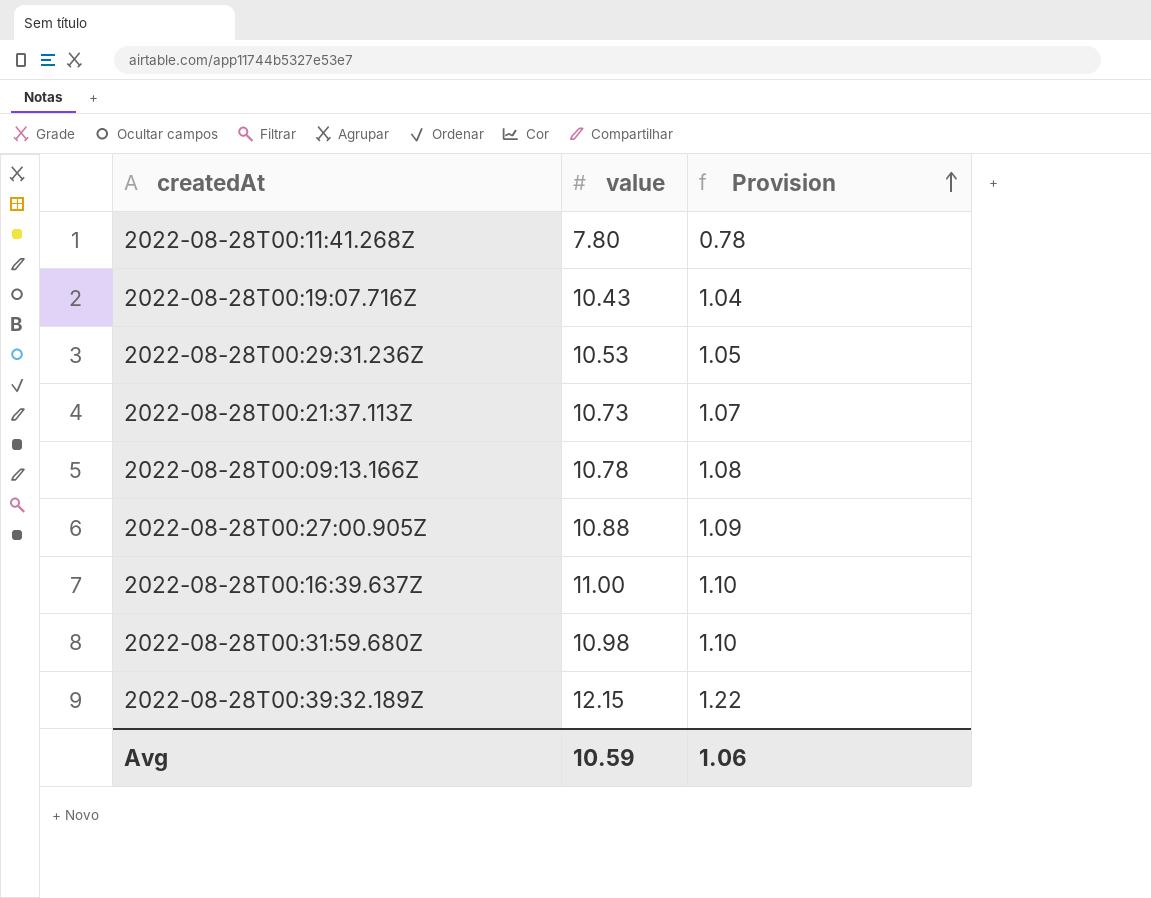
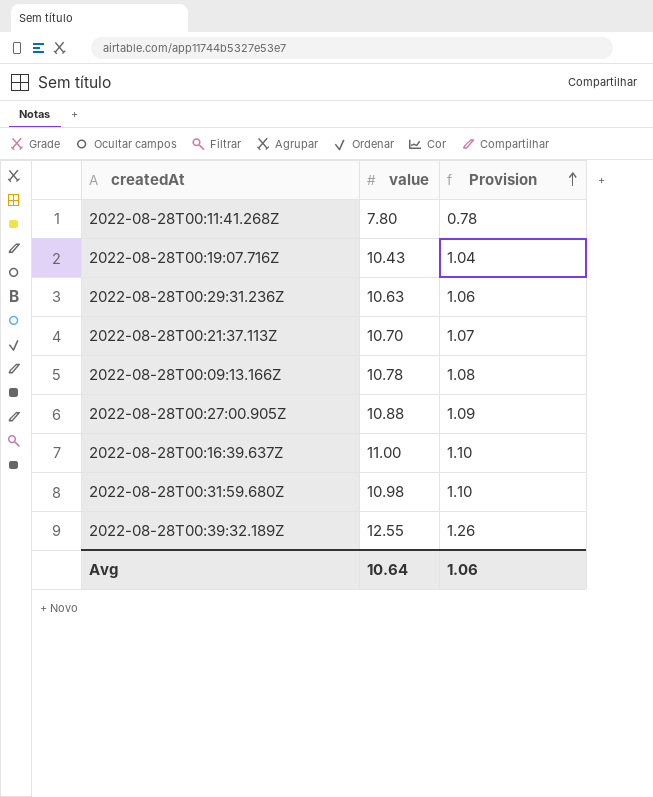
2022-08-28T00:29:31.236Z | value: 10.53 -> 10.63
2022-08-28T00:29:31.236Z | Provision: 1.05 -> 1.06
2022-08-28T00:21:37.113Z | value: 10.73 -> 10.70
2022-08-28T00:39:32.189Z | value: 12.15 -> 12.55
2022-08-28T00:39:32.189Z | Provision: 1.22 -> 1.26
Avg | value: 10.59 -> 10.64

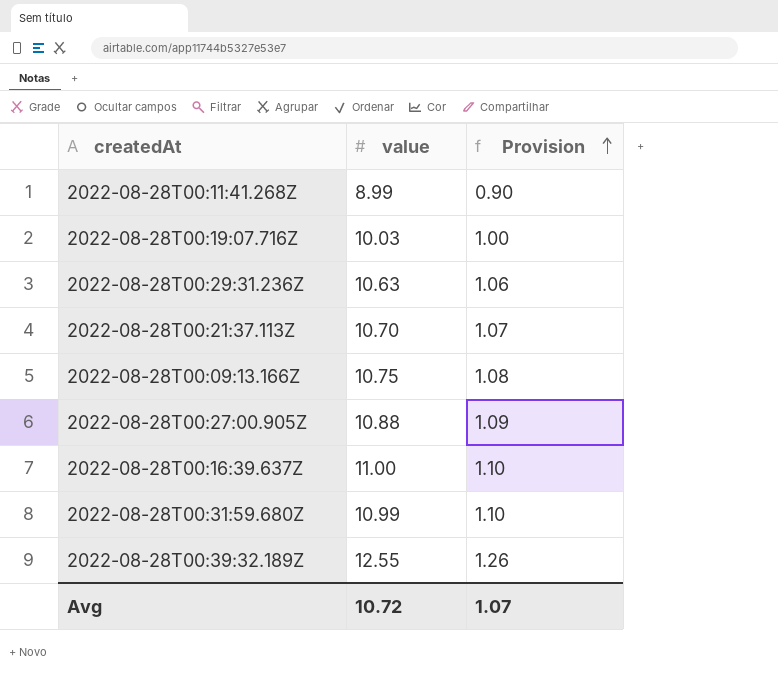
2022-08-28T00:11:41.268Z | value: 7.80 -> 8.99
2022-08-28T00:11:41.268Z | Provision: 0.78 -> 0.90
2022-08-28T00:19:07.716Z | value: 10.43 -> 10.03
2022-08-28T00:19:07.716Z | Provision: 1.04 -> 1.00
2022-08-28T00:09:13.166Z | value: 10.78 -> 10.75
2022-08-28T00:31:59.680Z | value: 10.98 -> 10.99
Avg | value: 10.64 -> 10.72
Avg | Provision: 1.06 -> 1.07

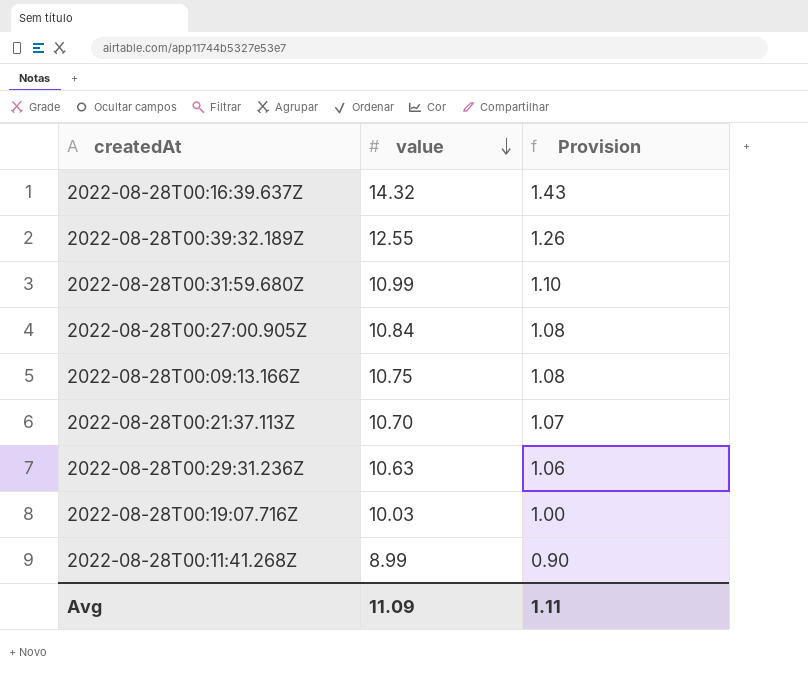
row order: Provision ascending -> value descending
2022-08-28T00:16:39.637Z | value: 11.00 -> 14.32
2022-08-28T00:16:39.637Z | Provision: 1.10 -> 1.43
2022-08-28T00:27:00.905Z | value: 10.88 -> 10.84
2022-08-28T00:27:00.905Z | Provision: 1.09 -> 1.08
Avg | value: 10.72 -> 11.09
Avg | Provision: 1.07 -> 1.11

